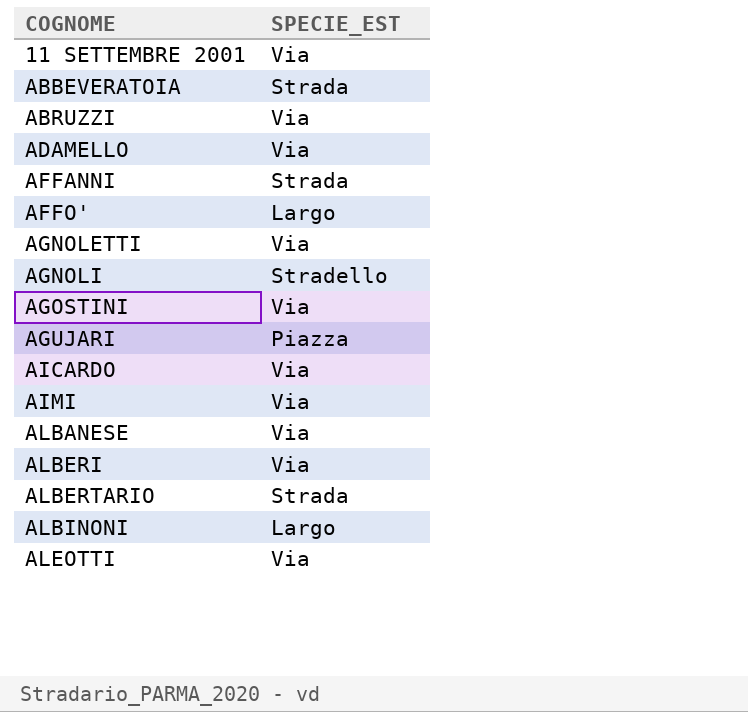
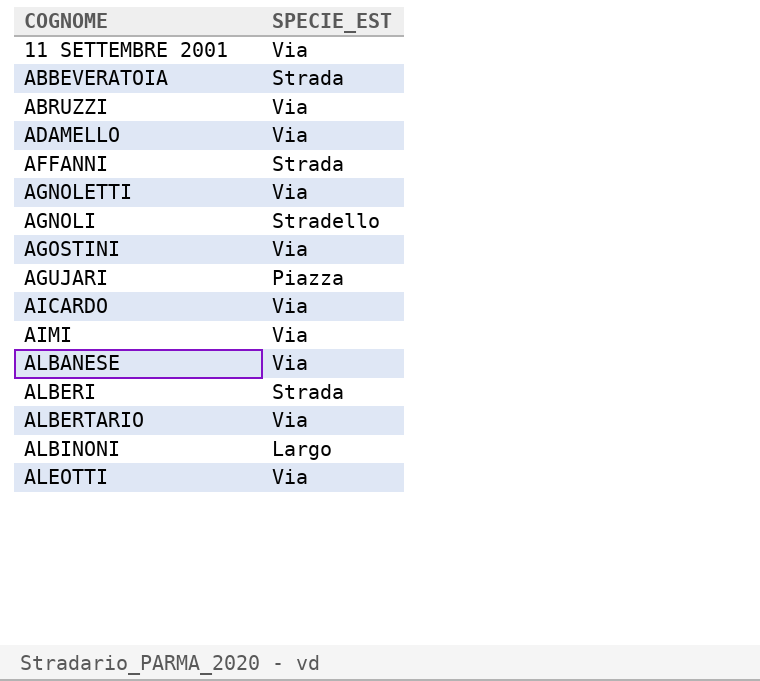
row AFFO': Largo -> none
ALBERI | SPECIE_EST: Via -> Strada
ALBERTARIO | SPECIE_EST: Strada -> Via

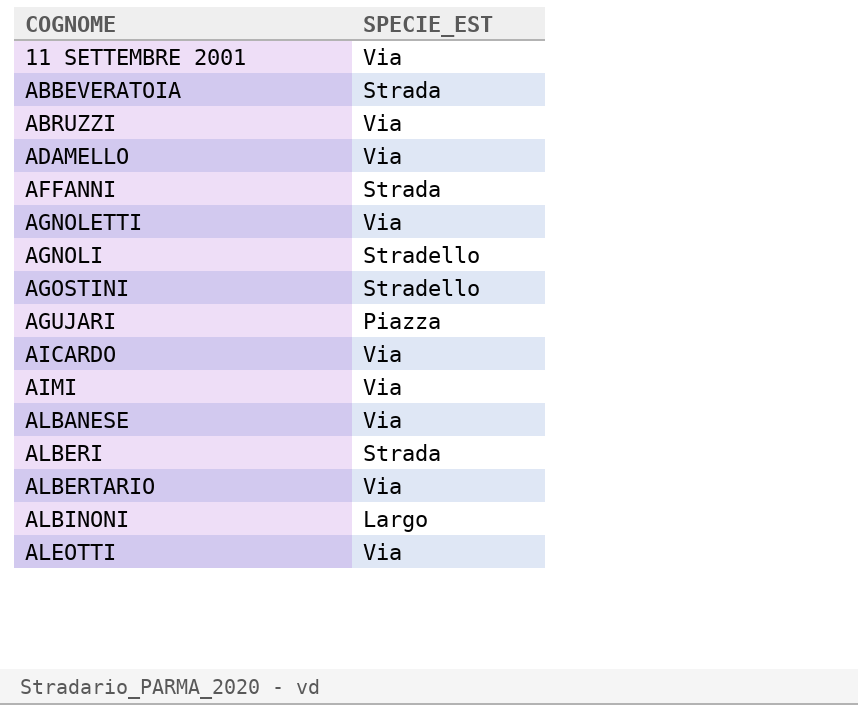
AGOSTINI | SPECIE_EST: Via -> Stradello

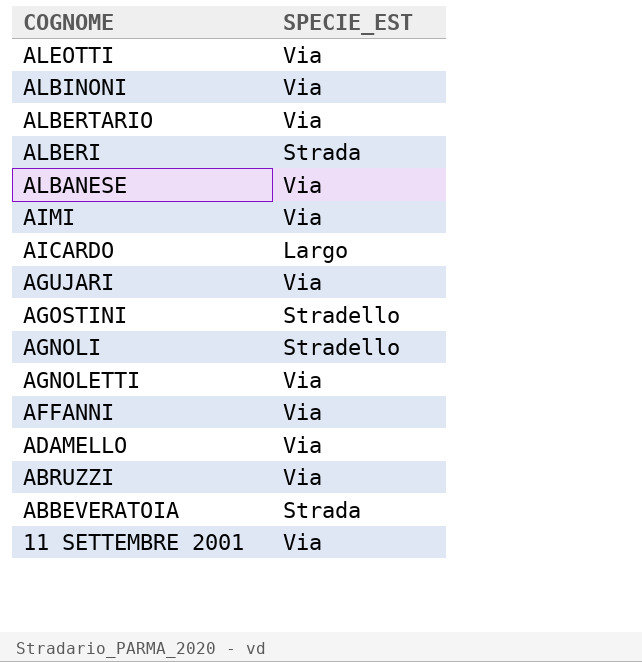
row order: COGNOME ascending -> COGNOME descending
ALBINONI | SPECIE_EST: Largo -> Via
AICARDO | SPECIE_EST: Via -> Largo
AGUJARI | SPECIE_EST: Piazza -> Via
AFFANNI | SPECIE_EST: Strada -> Via

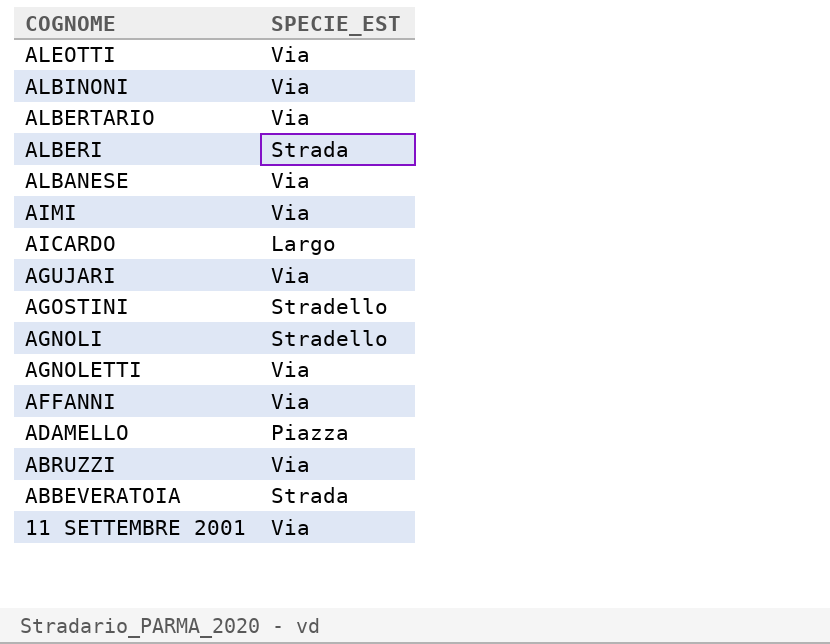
ADAMELLO | SPECIE_EST: Via -> Piazza

